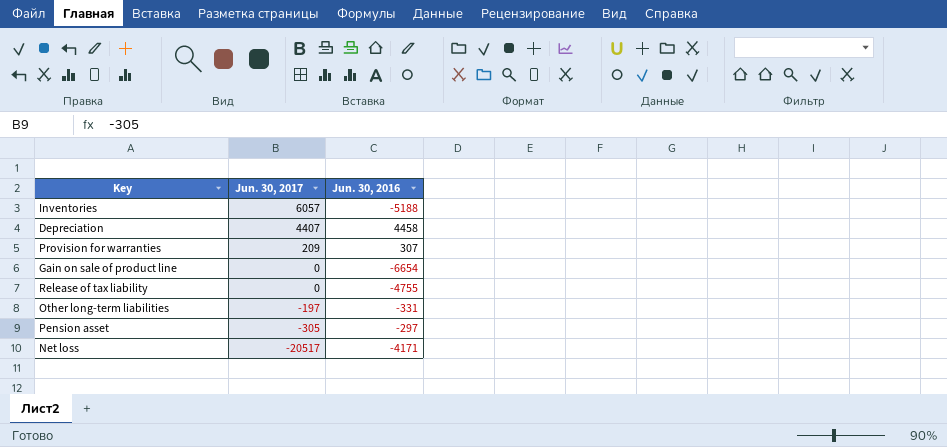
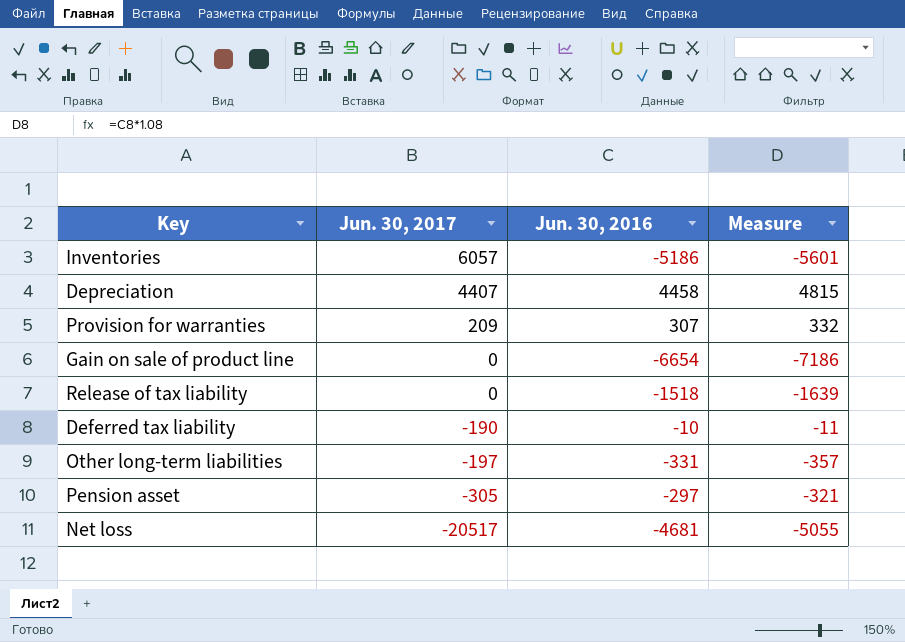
column Measure | formula: none -> [Jun. 30, 2016] * 1.08
Inventories | Jun. 30, 2016: -5188 -> -5186
Release of tax liability | Jun. 30, 2016: -4755 -> -1518
row Deferred tax liability: none -> -190 | -10 | -11
Net loss | Jun. 30, 2016: -4171 -> -4681

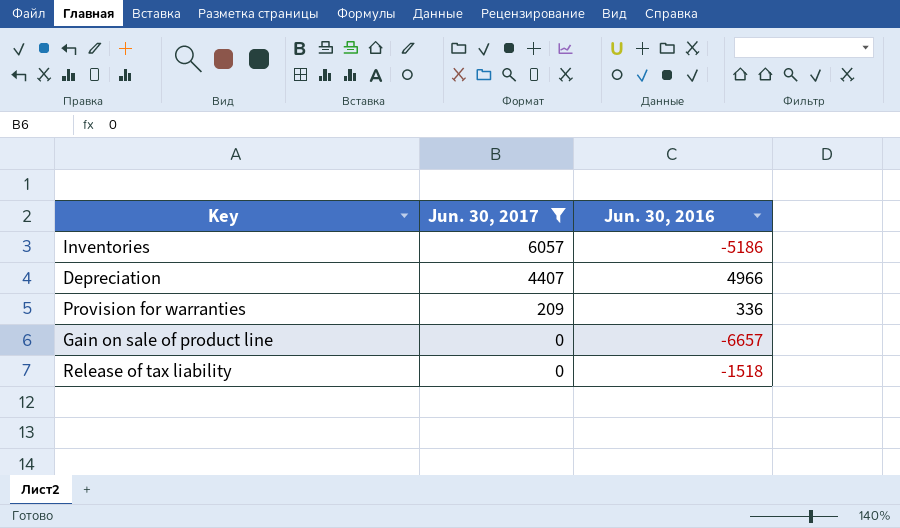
filter: none -> Jun. 30, 2017 >= 0
column Measure | formula: [Jun. 30, 2016] * 1.08 -> none
Depreciation | Jun. 30, 2016: 4458 -> 4966
Provision for warranties | Jun. 30, 2016: 307 -> 336
Gain on sale of product line | Jun. 30, 2016: -6654 -> -6657

